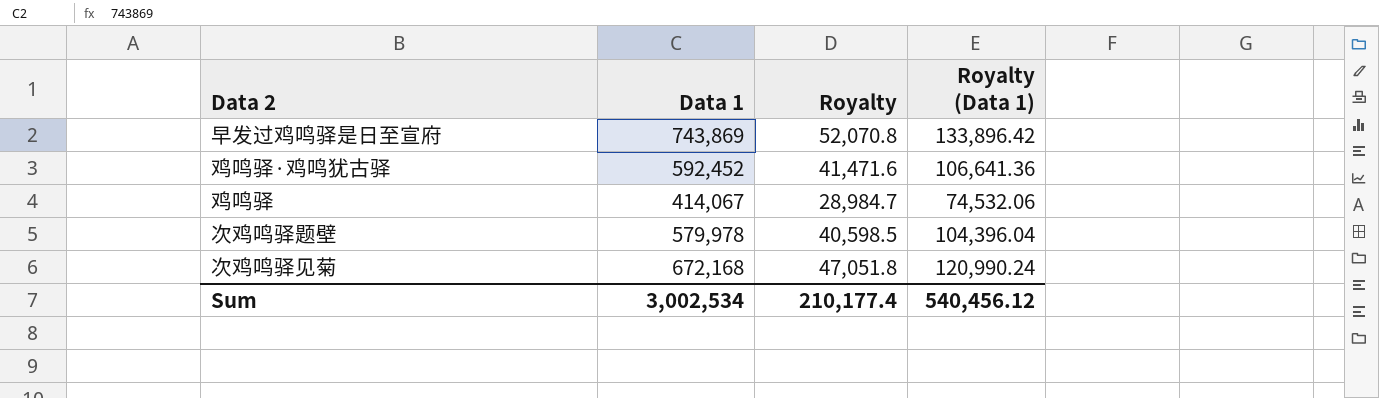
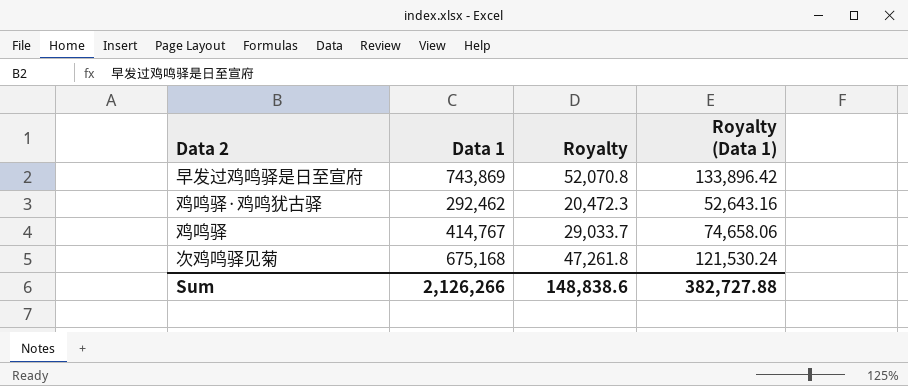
row 次鸡鸣驿题壁: 579,978 | 40,598.5 | 104,396.04 -> none
鸡鸣驿·鸡鸣犹古驿 | Data 1: 592,452 -> 292,462
鸡鸣驿·鸡鸣犹古驿 | Royalty: 41,471.6 -> 20,472.3
鸡鸣驿·鸡鸣犹古驿 | Royalty (Data 1): 106,641.36 -> 52,643.16
鸡鸣驿 | Data 1: 414,067 -> 414,767
鸡鸣驿 | Royalty: 28,984.7 -> 29,033.7
鸡鸣驿 | Royalty (Data 1): 74,532.06 -> 74,658.06
次鸡鸣驿见菊 | Data 1: 672,168 -> 675,168
次鸡鸣驿见菊 | Royalty: 47,051.8 -> 47,261.8
次鸡鸣驿见菊 | Royalty (Data 1): 120,990.24 -> 121,530.24
Sum | Data 1: 3,002,534 -> 2,126,266
Sum | Royalty: 210,177.4 -> 148,838.6
Sum | Royalty (Data 1): 540,456.12 -> 382,727.88

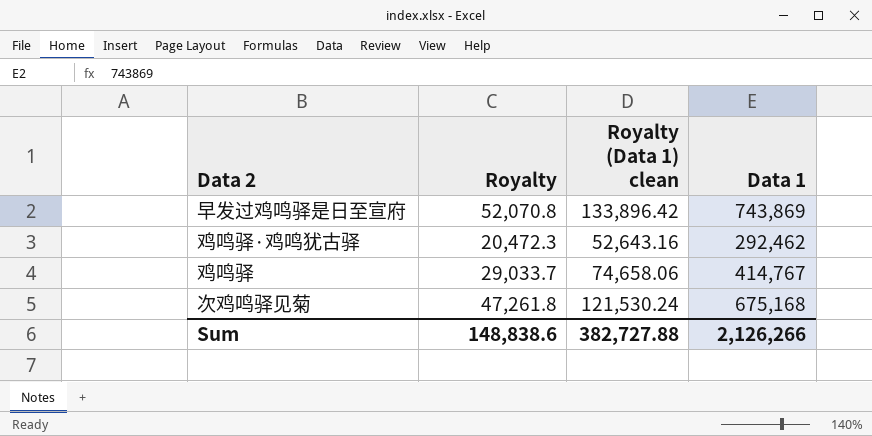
column name: Royalty (Data 1) -> Royalty (Data 1) clean
column Data 1 | position: 2 -> 4

